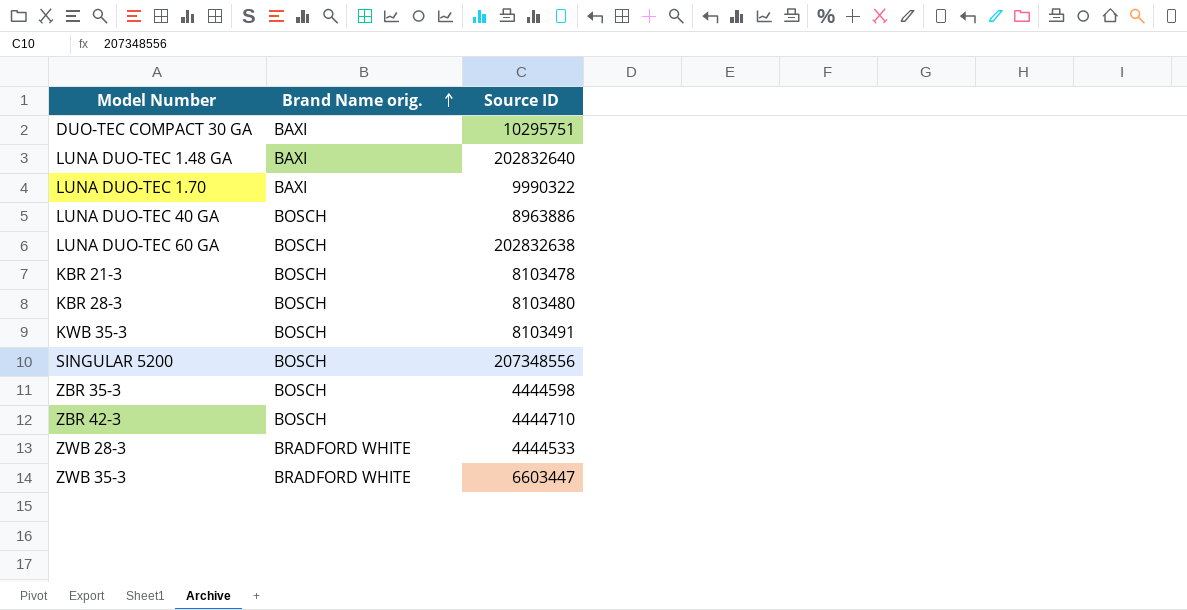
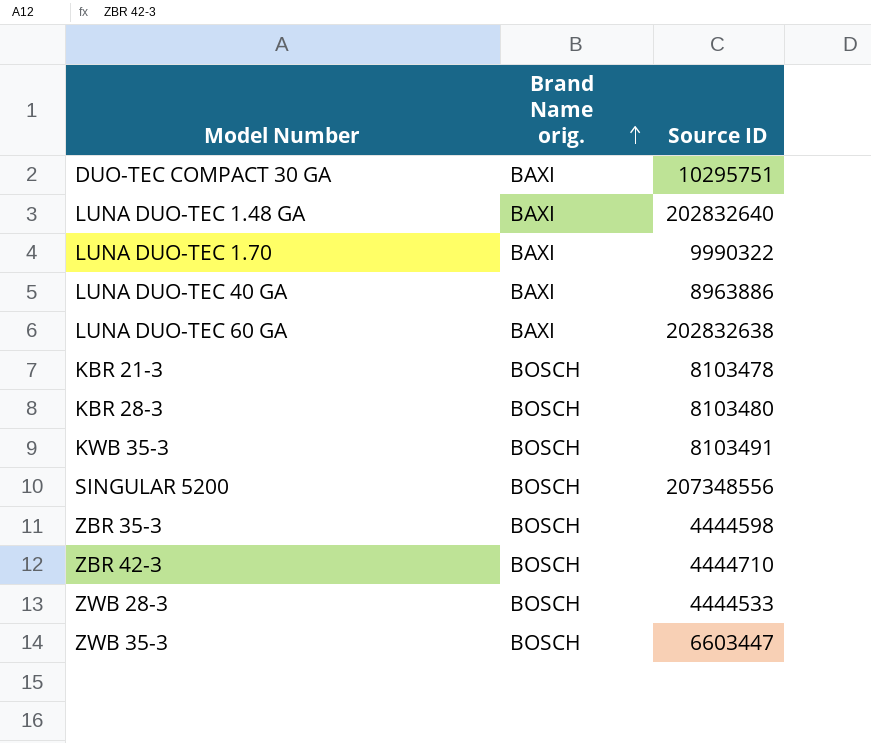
LUNA DUO-TEC 40 GA | Brand Name orig.: BOSCH -> BAXI
LUNA DUO-TEC 60 GA | Brand Name orig.: BOSCH -> BAXI
ZWB 28-3 | Brand Name orig.: BRADFORD WHITE -> BOSCH
ZWB 35-3 | Brand Name orig.: BRADFORD WHITE -> BOSCH

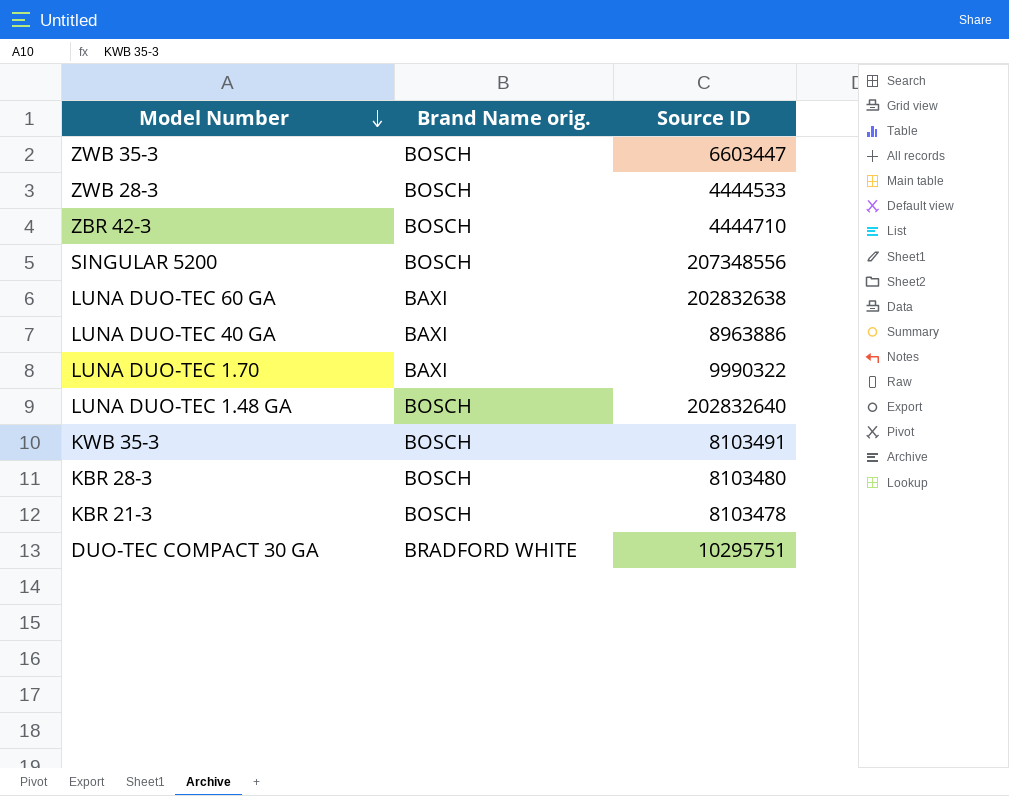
row order: Brand Name orig. ascending -> Model Number descending
row ZBR 35-3: BOSCH | 4444598 -> none
LUNA DUO-TEC 1.48 GA | Brand Name orig.: BAXI -> BOSCH
DUO-TEC COMPACT 30 GA | Brand Name orig.: BAXI -> BRADFORD WHITE

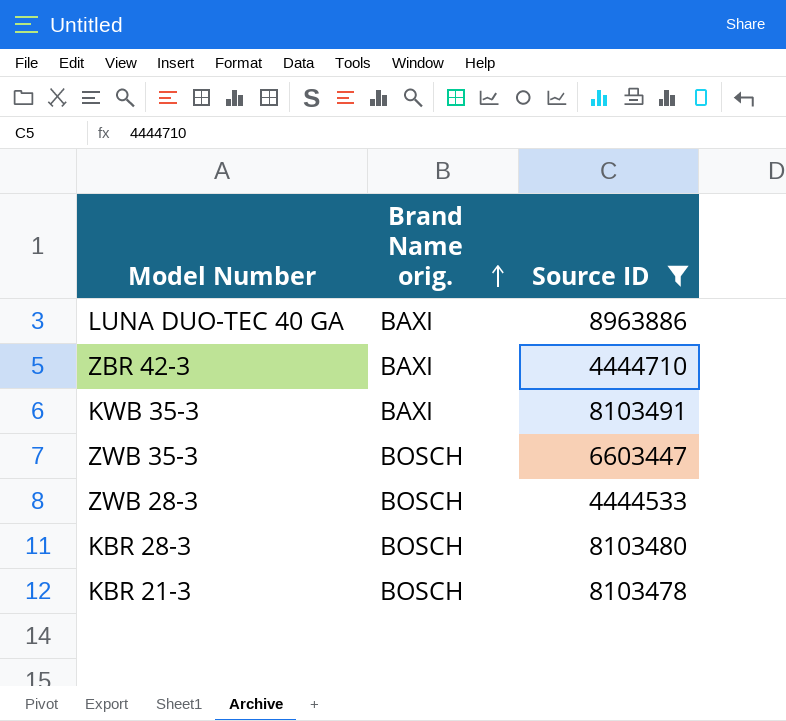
filter: none -> Source ID <= 8963886
row order: Model Number descending -> Brand Name orig. ascending
ZBR 42-3 | Brand Name orig.: BOSCH -> BAXI
KWB 35-3 | Brand Name orig.: BOSCH -> BAXI

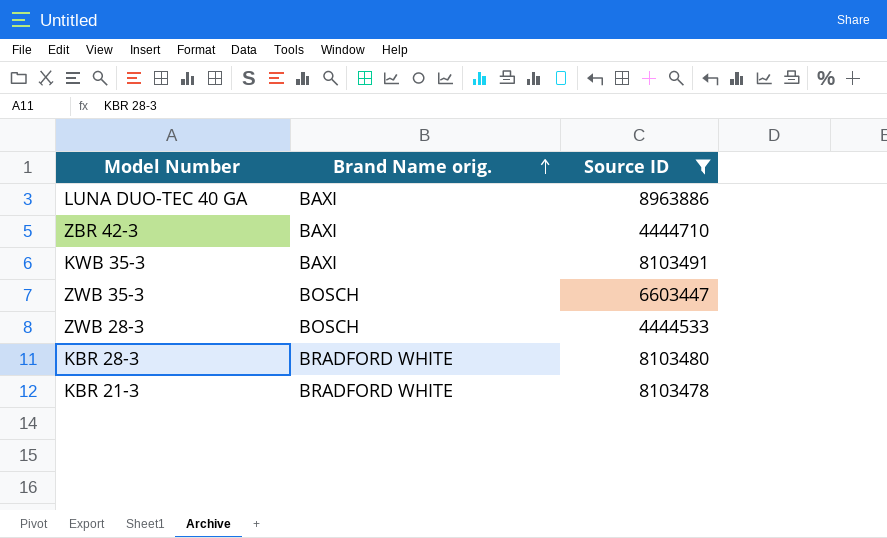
KBR 28-3 | Brand Name orig.: BOSCH -> BRADFORD WHITE
KBR 21-3 | Brand Name orig.: BOSCH -> BRADFORD WHITE

